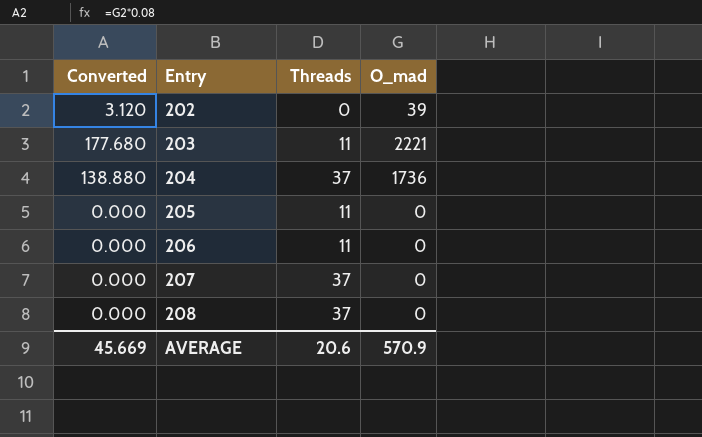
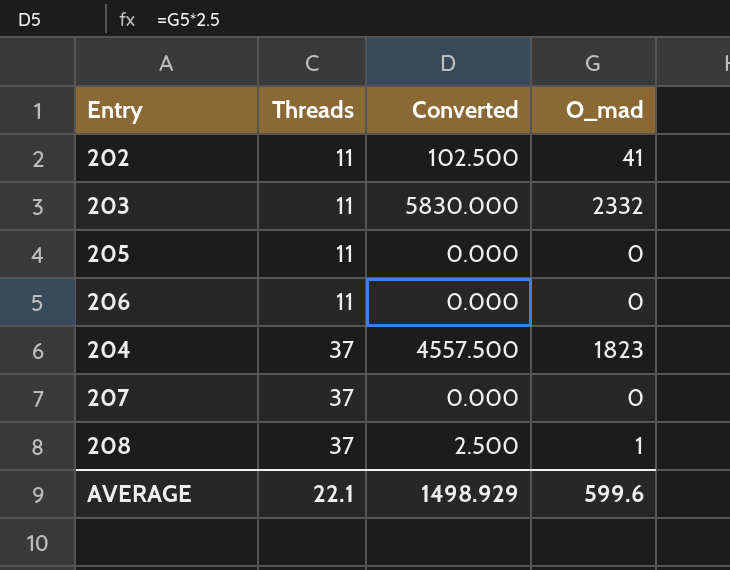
row order: Entry ascending -> Threads ascending
column Converted | formula: [O_mad] * 0.08 -> [O_mad] * 2.5
column Converted | position: 1 -> 3
202 | Threads: 0 -> 11
202 | O_mad: 39 -> 41
203 | O_mad: 2221 -> 2332
204 | O_mad: 1736 -> 1823
208 | O_mad: 0 -> 1
AVERAGE | Threads: 20.6 -> 22.1
AVERAGE | Converted: 45.669 -> 1498.929
AVERAGE | O_mad: 570.9 -> 599.6

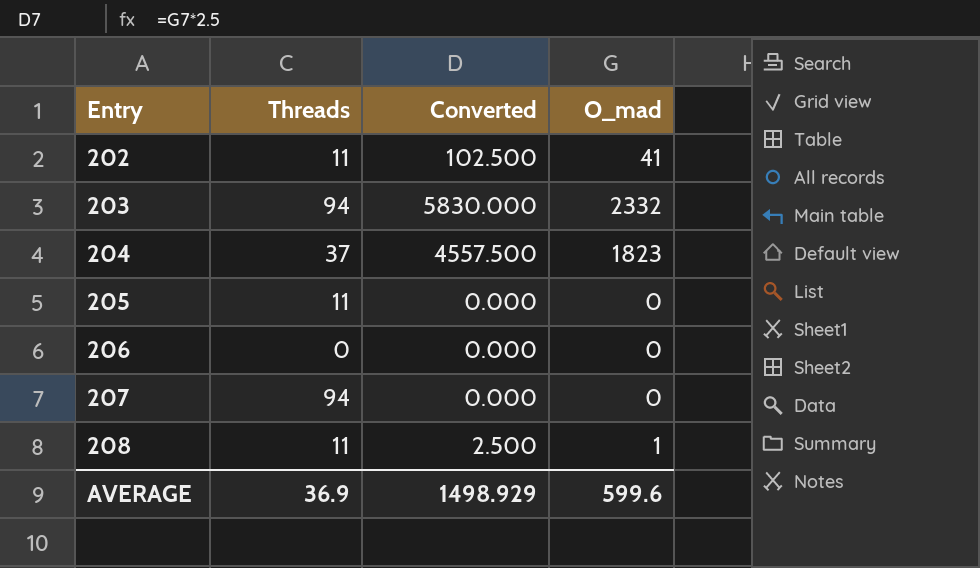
row order: Threads ascending -> Entry ascending
203 | Threads: 11 -> 94
206 | Threads: 11 -> 0
207 | Threads: 37 -> 94
208 | Threads: 37 -> 11
AVERAGE | Threads: 22.1 -> 36.9

